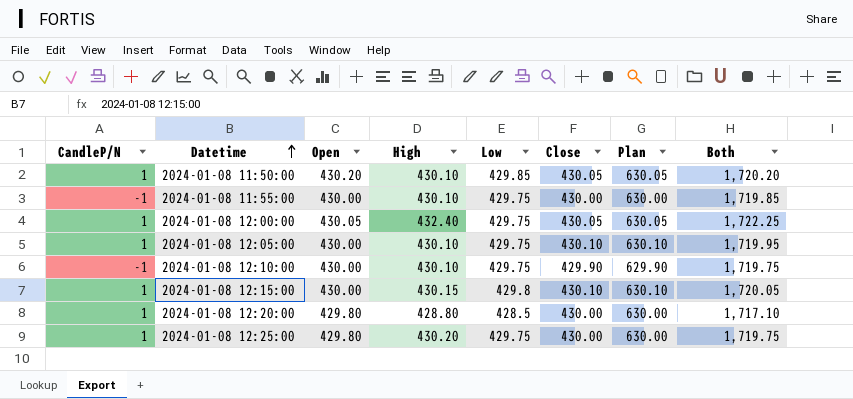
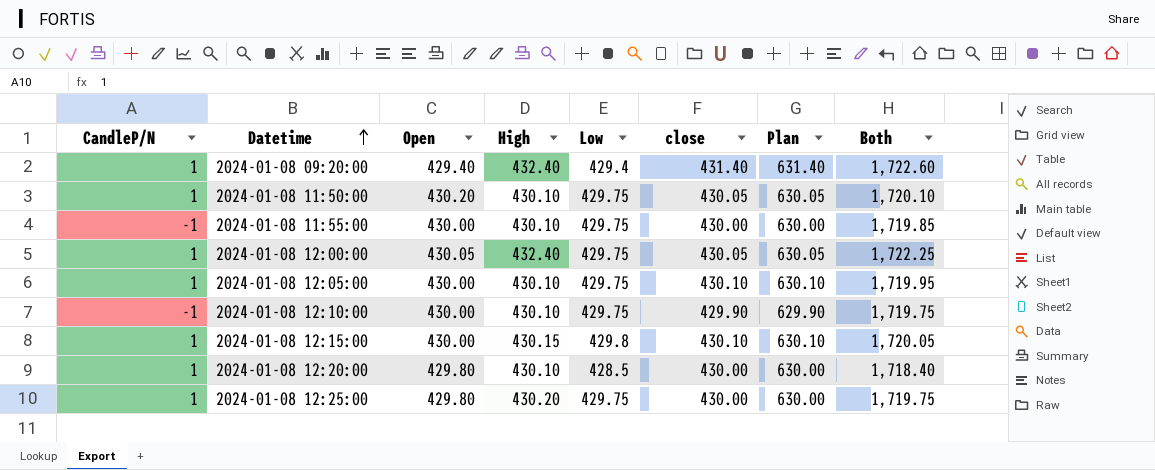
column name: Close -> close
row 2024-01-08 09:20:00: none -> 1 | 429.40 | 432.40 | 429.4 | 431.40 | 631.40 | 1,722.60
2024-01-08 11:50:00 | Low: 429.85 -> 429.75
2024-01-08 11:50:00 | Both: 1,720.20 -> 1,720.10
2024-01-08 12:20:00 | High: 428.80 -> 430.10
2024-01-08 12:20:00 | Both: 1,717.10 -> 1,718.40

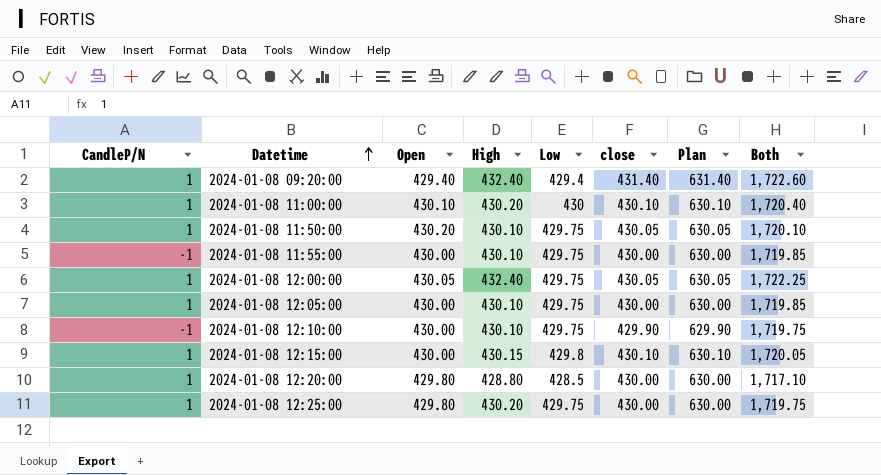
row 2024-01-08 11:00:00: none -> 1 | 430.10 | 430.20 | 430 | 430.10 | 630.10 | 1,720.40
2024-01-08 12:05:00 | close: 430.10 -> 430.00
2024-01-08 12:05:00 | Plan: 630.10 -> 630.00
2024-01-08 12:05:00 | Both: 1,719.95 -> 1,719.85
2024-01-08 12:20:00 | High: 430.10 -> 428.80
2024-01-08 12:20:00 | Both: 1,718.40 -> 1,717.10

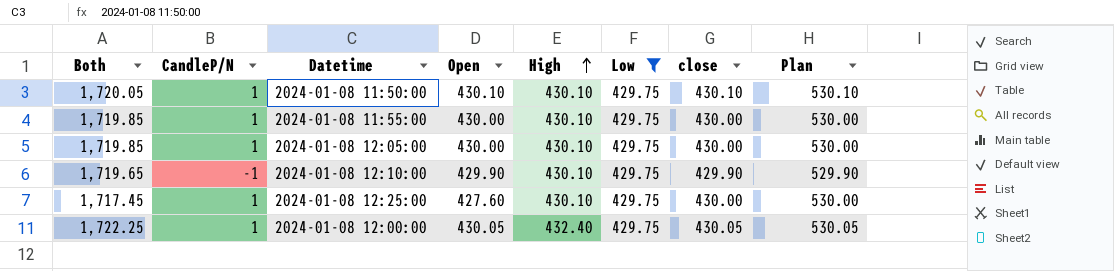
filter: none -> Low = 429.75
row order: Datetime ascending -> High ascending
column Both | position: 8 -> 1
column Plan | formula: [close] + 200 -> [close] + 100
2024-01-08 11:50:00 | Both: 1,720.10 -> 1,720.05
2024-01-08 11:50:00 | Open: 430.20 -> 430.10
2024-01-08 11:50:00 | close: 430.05 -> 430.10
2024-01-08 11:55:00 | CandleP/N: -1 -> 1
2024-01-08 12:10:00 | Both: 1,719.75 -> 1,719.65
2024-01-08 12:10:00 | Open: 430.00 -> 429.90
2024-01-08 12:25:00 | Both: 1,719.75 -> 1,717.45
2024-01-08 12:25:00 | Open: 429.80 -> 427.60
2024-01-08 12:25:00 | High: 430.20 -> 430.10

